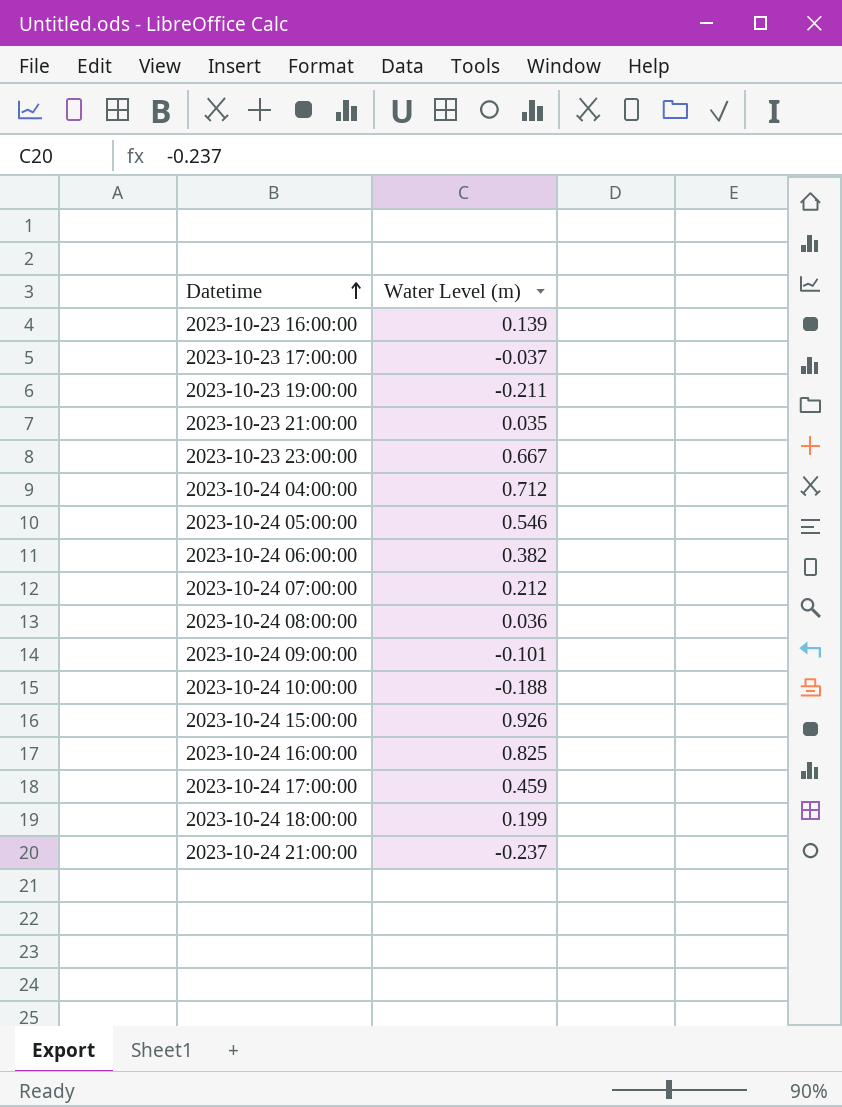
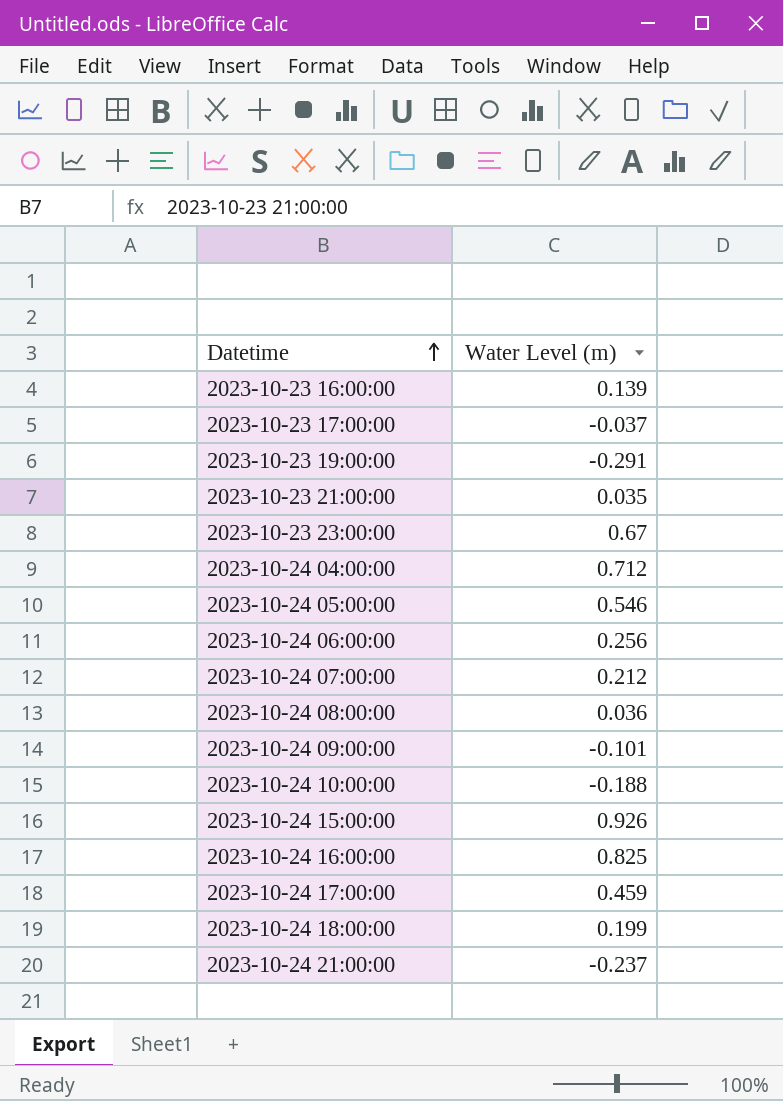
2023-10-23 19:00:00 | Water Level (m): -0.211 -> -0.291
2023-10-23 23:00:00 | Water Level (m): 0.667 -> 0.67
2023-10-24 06:00:00 | Water Level (m): 0.382 -> 0.256

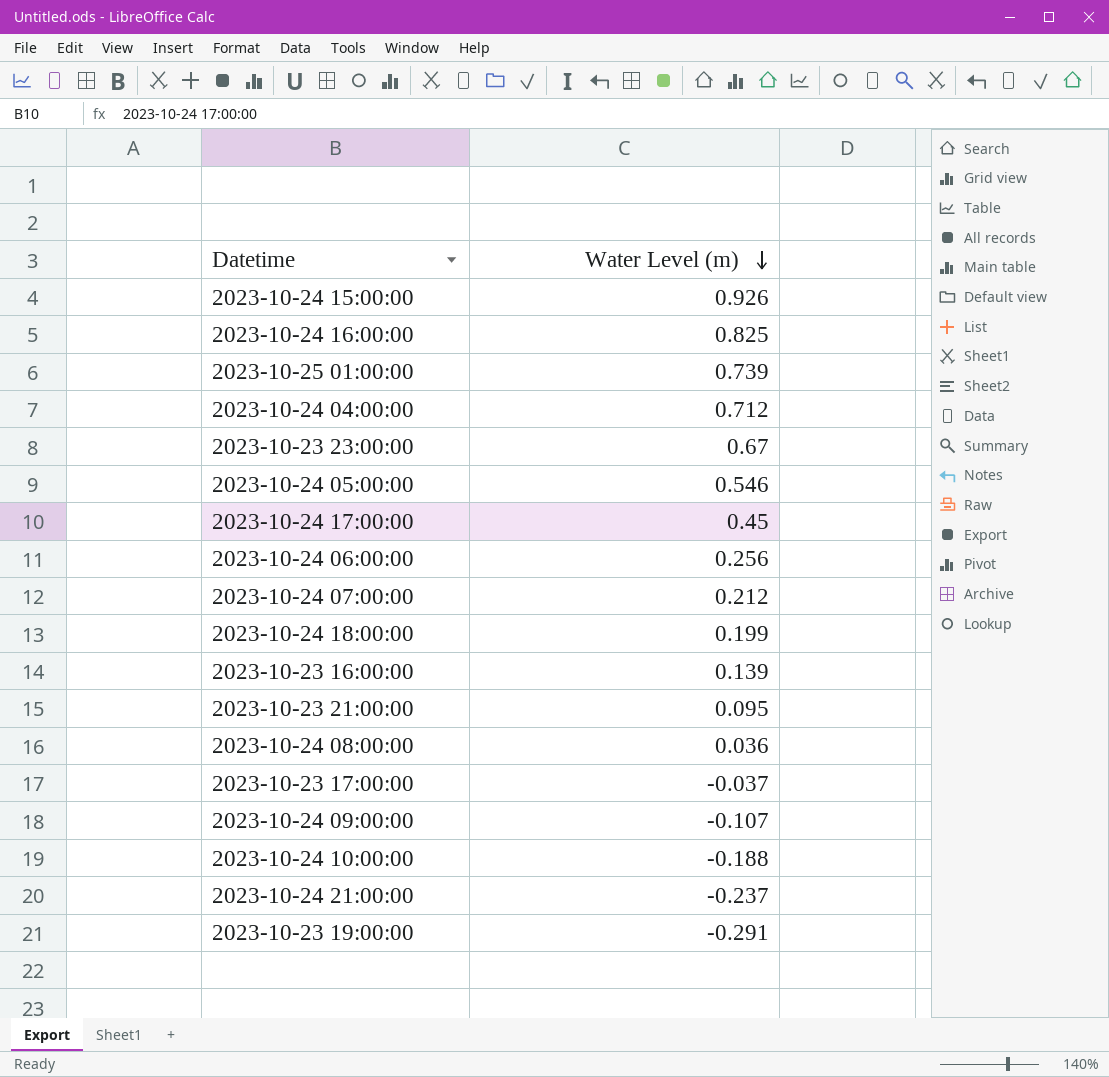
row order: Datetime ascending -> Water Level (m) descending
row 2023-10-25 01:00:00: none -> 0.739
2023-10-24 17:00:00 | Water Level (m): 0.459 -> 0.45
2023-10-23 21:00:00 | Water Level (m): 0.035 -> 0.095
2023-10-24 09:00:00 | Water Level (m): -0.101 -> -0.107

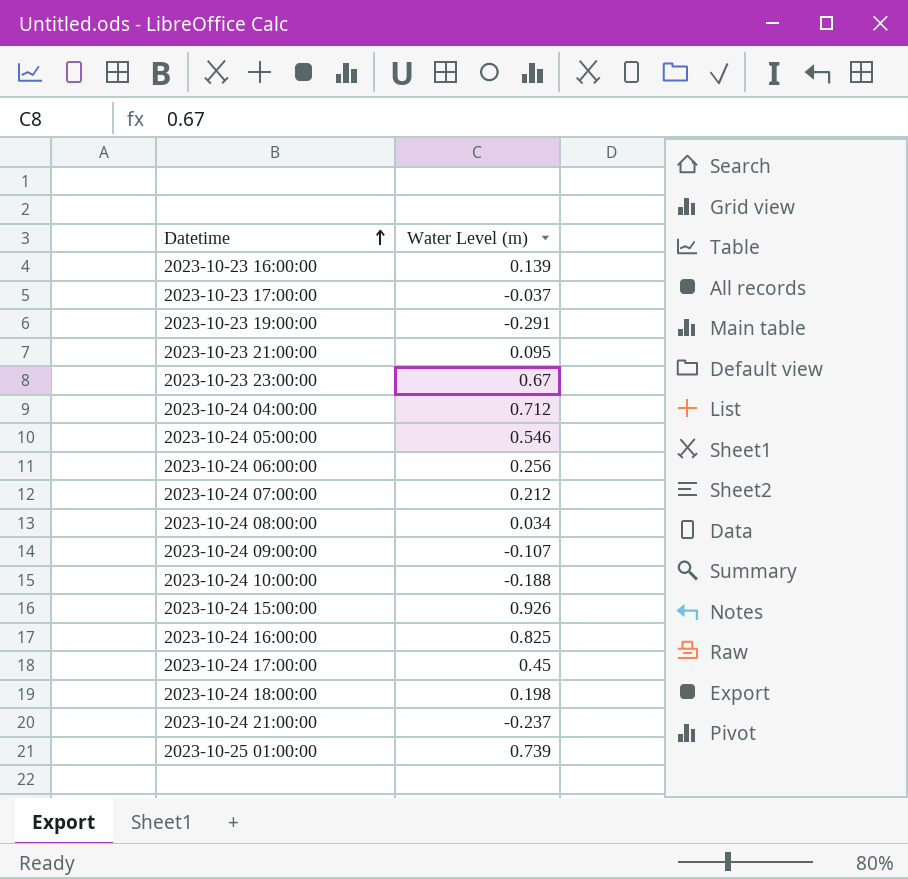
row order: Water Level (m) descending -> Datetime ascending
2023-10-24 08:00:00 | Water Level (m): 0.036 -> 0.034
2023-10-24 18:00:00 | Water Level (m): 0.199 -> 0.198

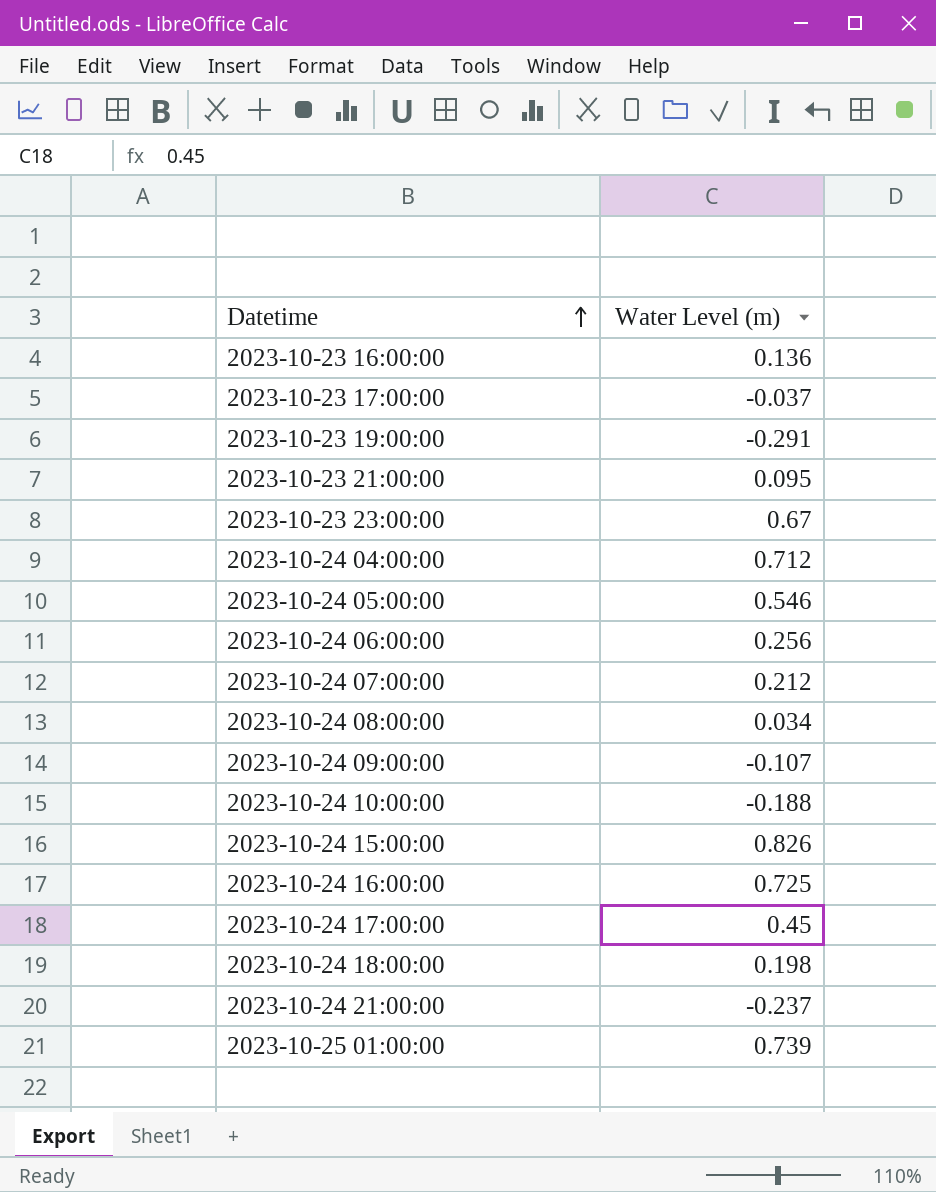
2023-10-23 16:00:00 | Water Level (m): 0.139 -> 0.136
2023-10-24 15:00:00 | Water Level (m): 0.926 -> 0.826
2023-10-24 16:00:00 | Water Level (m): 0.825 -> 0.725

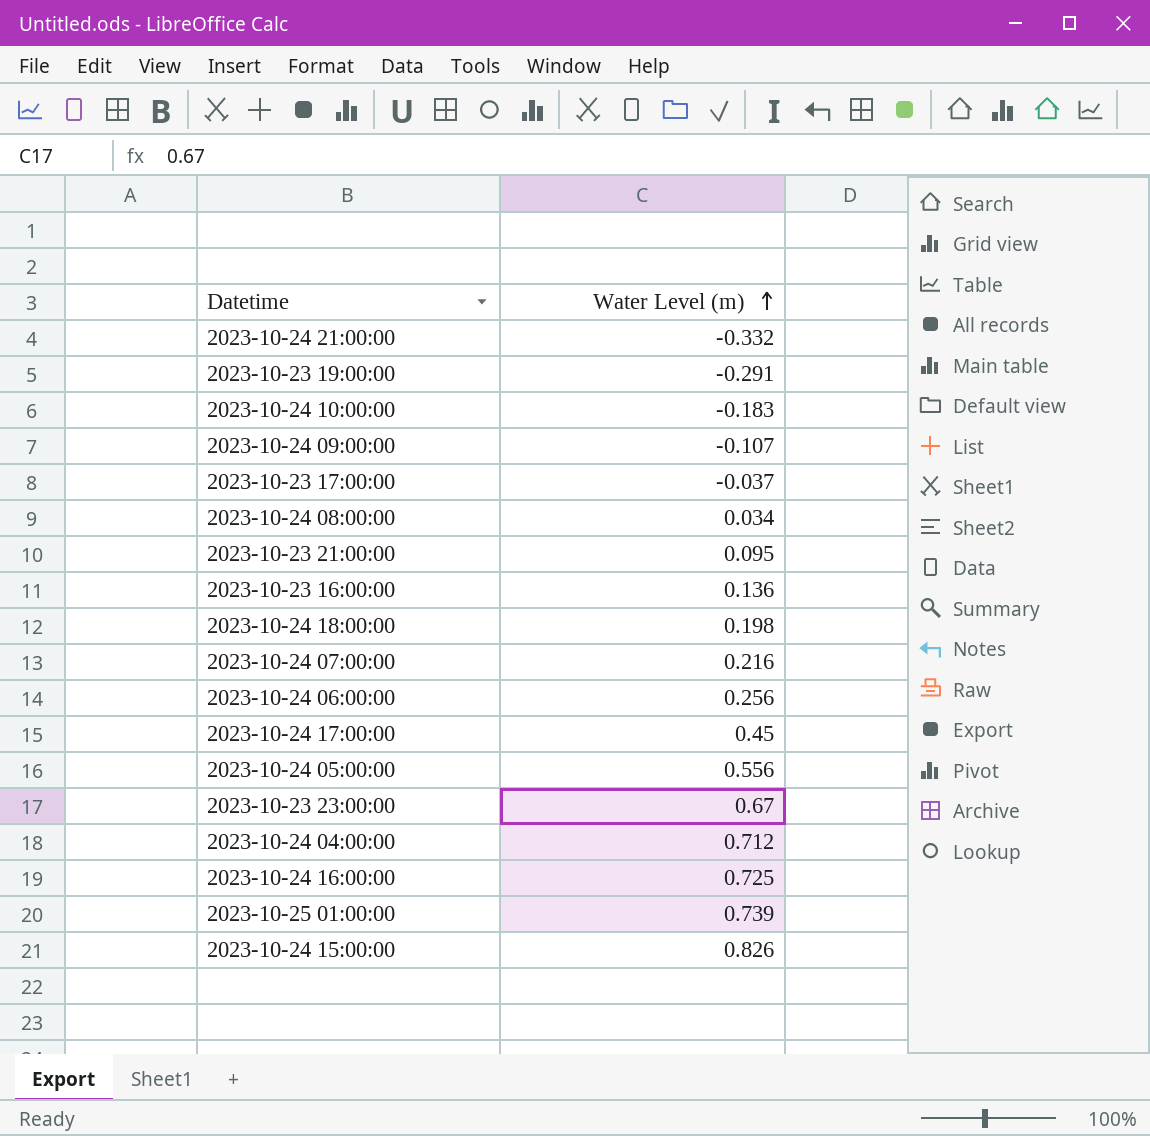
row order: Datetime ascending -> Water Level (m) ascending
2023-10-24 21:00:00 | Water Level (m): -0.237 -> -0.332
2023-10-24 10:00:00 | Water Level (m): -0.188 -> -0.183
2023-10-24 07:00:00 | Water Level (m): 0.212 -> 0.216
2023-10-24 05:00:00 | Water Level (m): 0.546 -> 0.556

